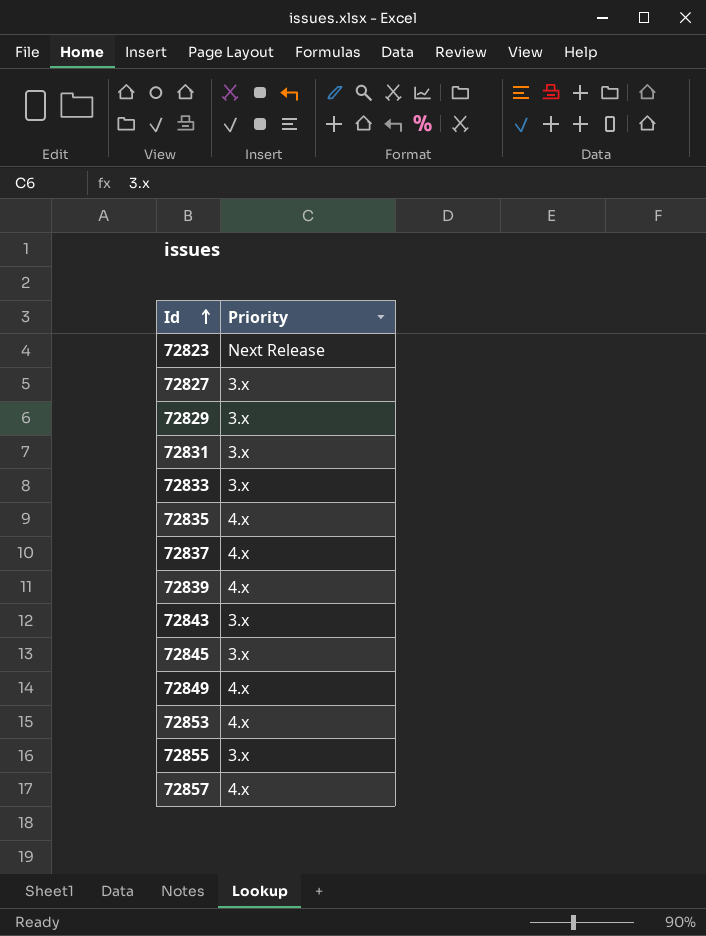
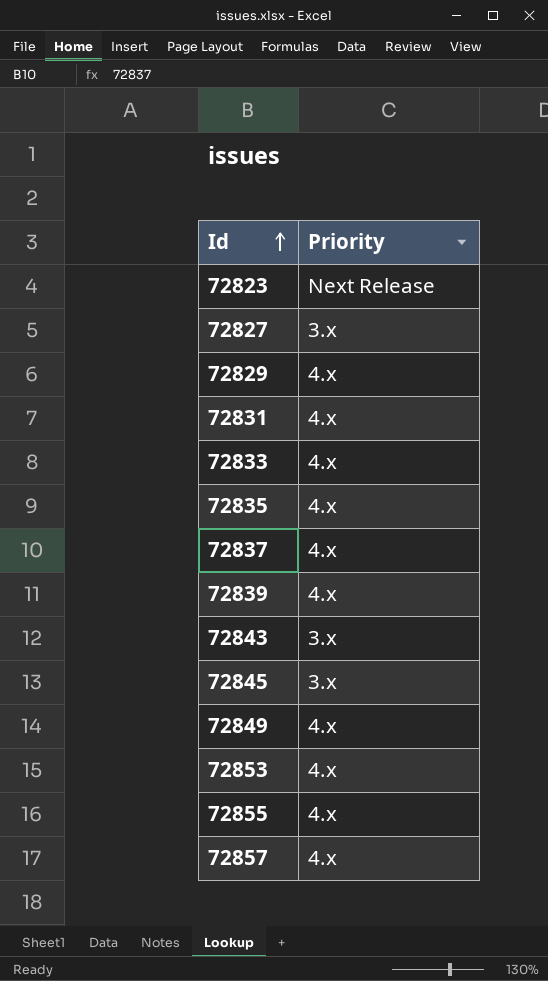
72829 | Priority: 3.x -> 4.x
72831 | Priority: 3.x -> 4.x
72833 | Priority: 3.x -> 4.x
72855 | Priority: 3.x -> 4.x

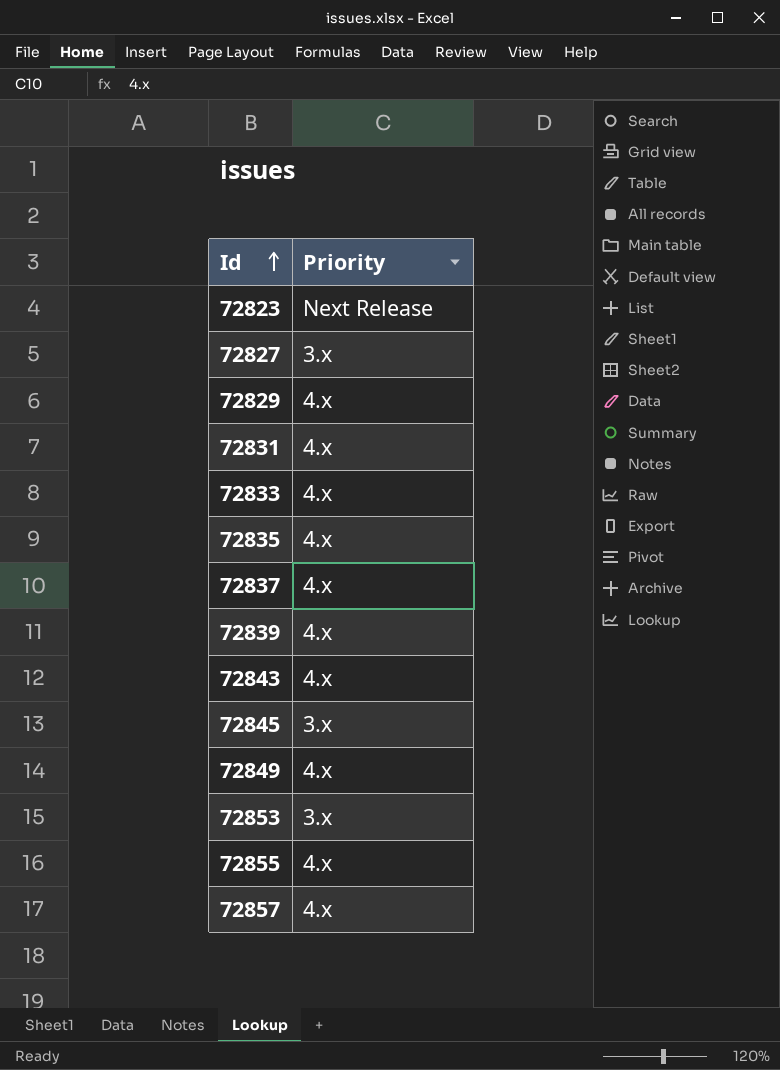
72843 | Priority: 3.x -> 4.x
72853 | Priority: 4.x -> 3.x

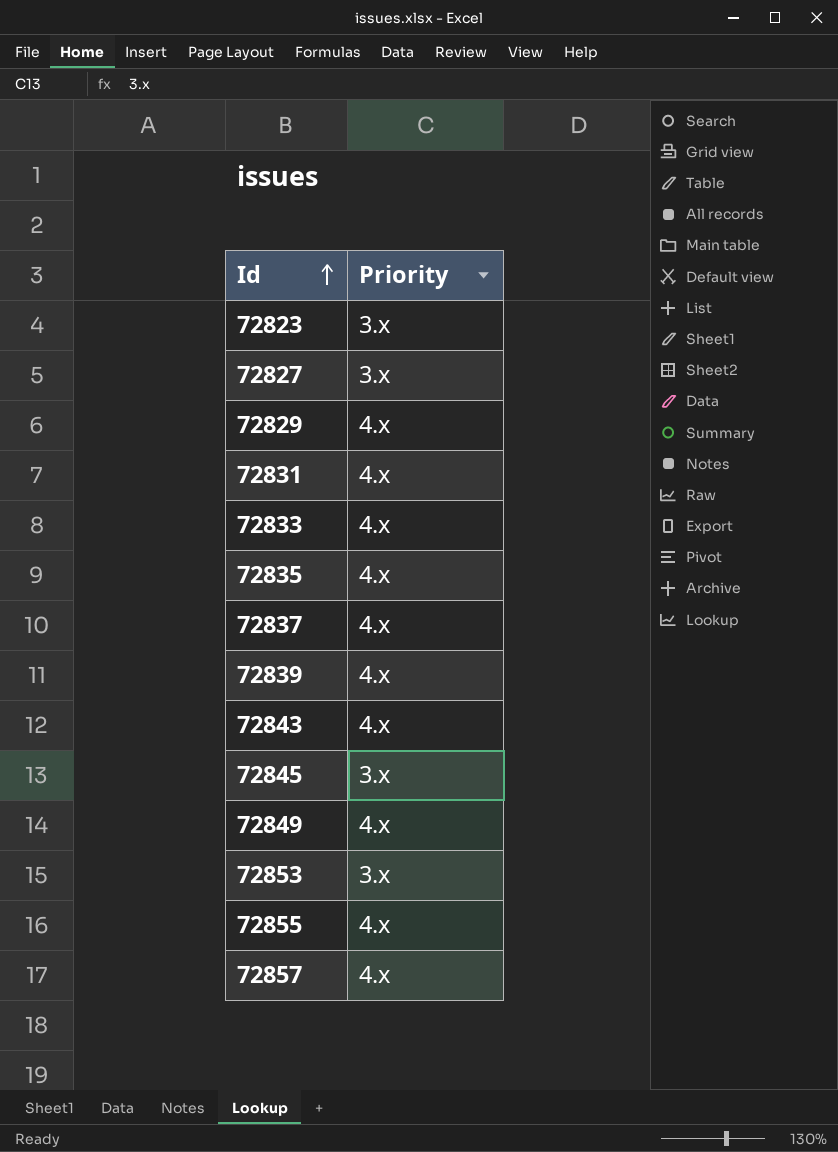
72823 | Priority: Next Release -> 3.x

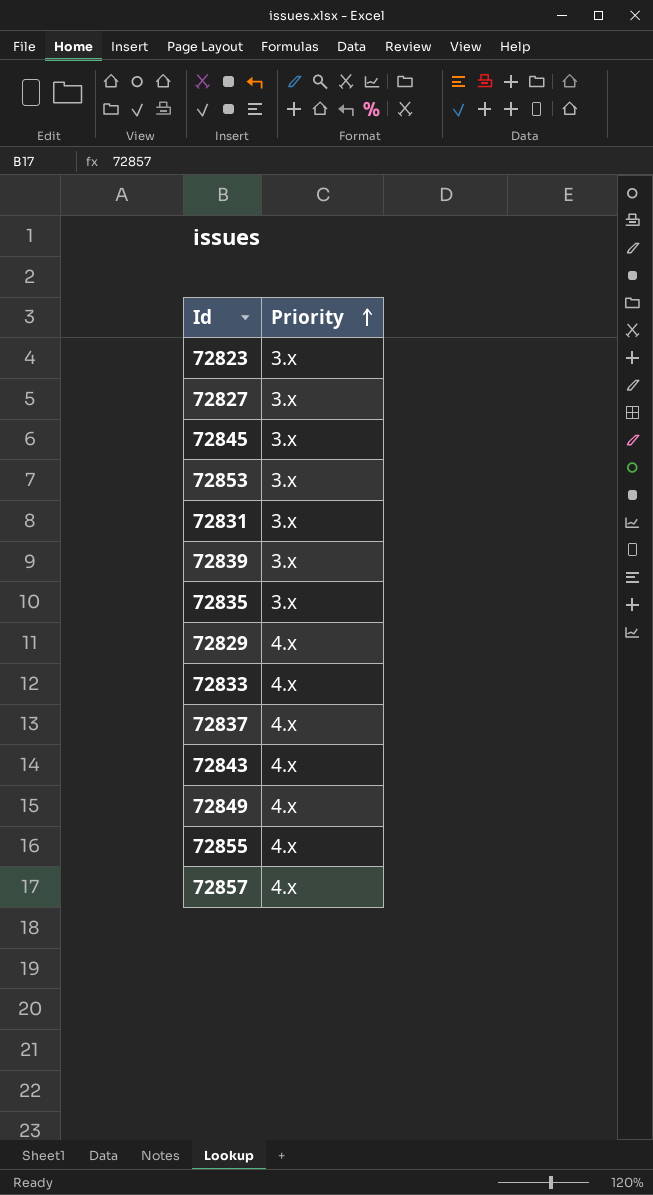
row order: Id ascending -> Priority ascending
72831 | Priority: 4.x -> 3.x
72839 | Priority: 4.x -> 3.x
72835 | Priority: 4.x -> 3.x

